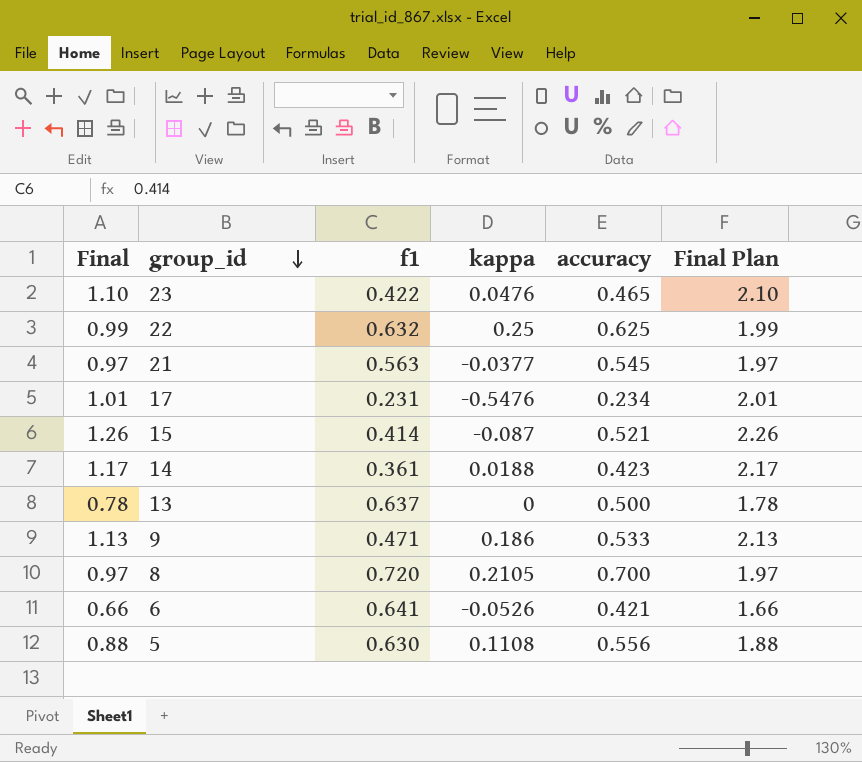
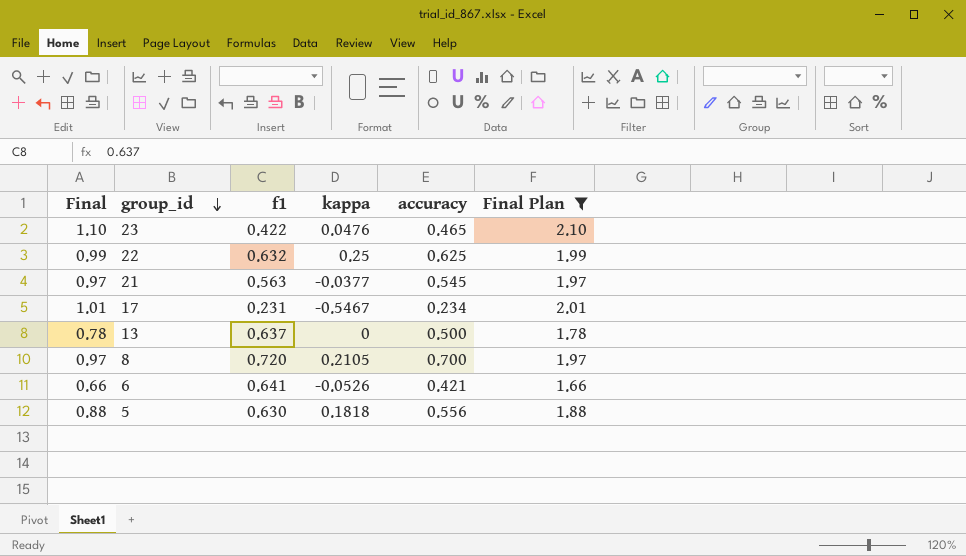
filter: none -> Final Plan <= 2.10
17 | kappa: -0.5476 -> -0.5467
5 | kappa: 0.1108 -> 0.1818

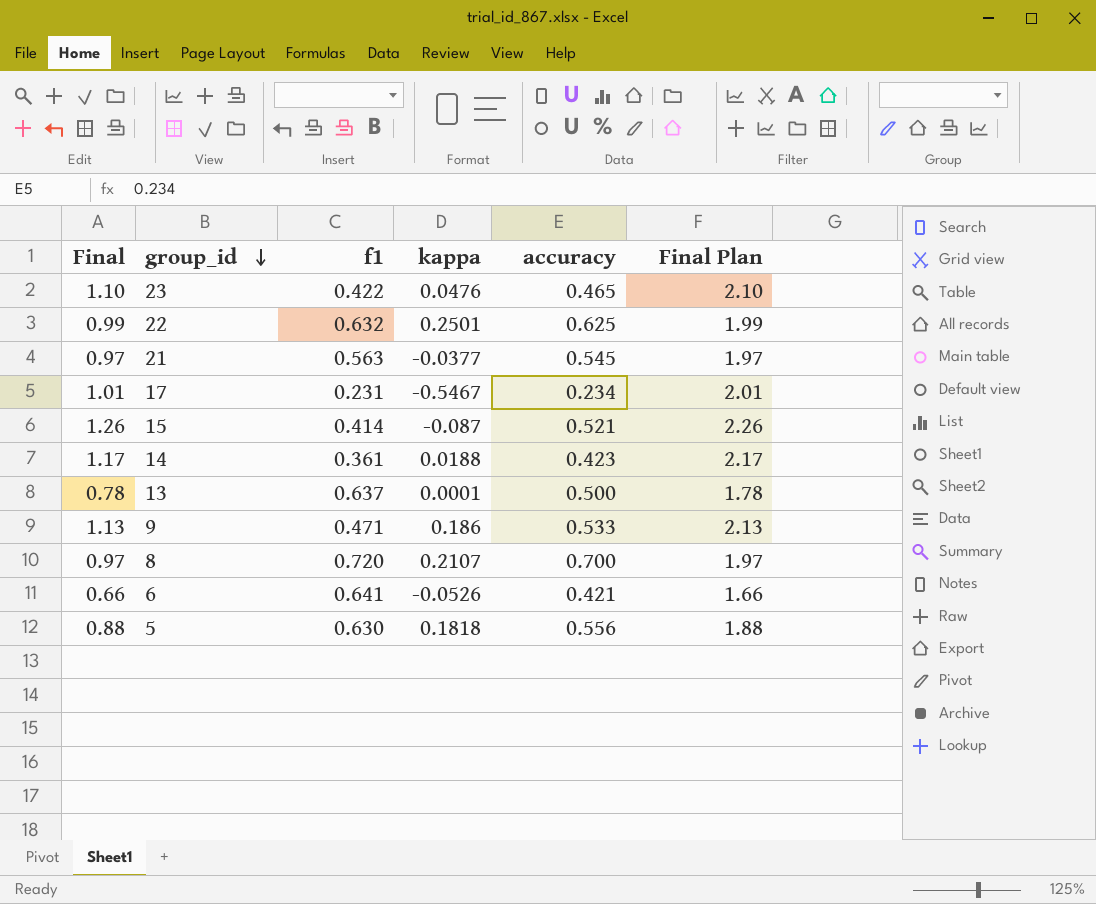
filter: Final Plan <= 2.10 -> none
22 | kappa: 0.25 -> 0.2501
13 | kappa: 0 -> 0.0001
8 | kappa: 0.2105 -> 0.2107

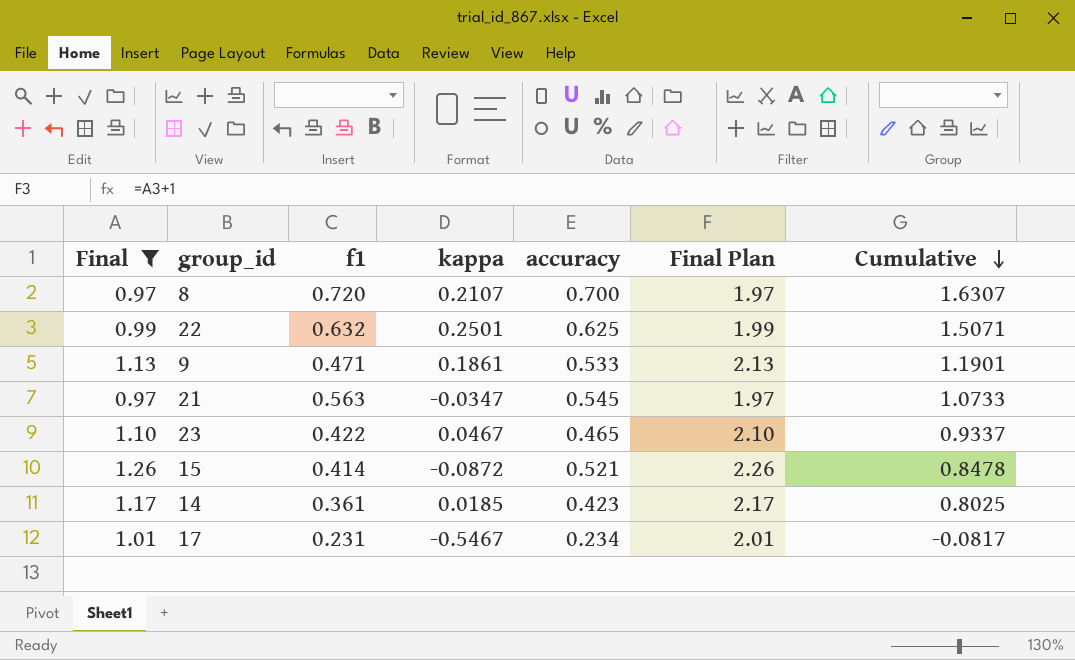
filter: none -> Final >= 0.97
row order: group_id descending -> Cumulative descending
column Cumulative | formula: none -> [f1] + [kappa] + [accuracy]
9 | kappa: 0.186 -> 0.1861
21 | kappa: -0.0377 -> -0.0347
23 | kappa: 0.0476 -> 0.0467
15 | kappa: -0.087 -> -0.0872
14 | kappa: 0.0188 -> 0.0185

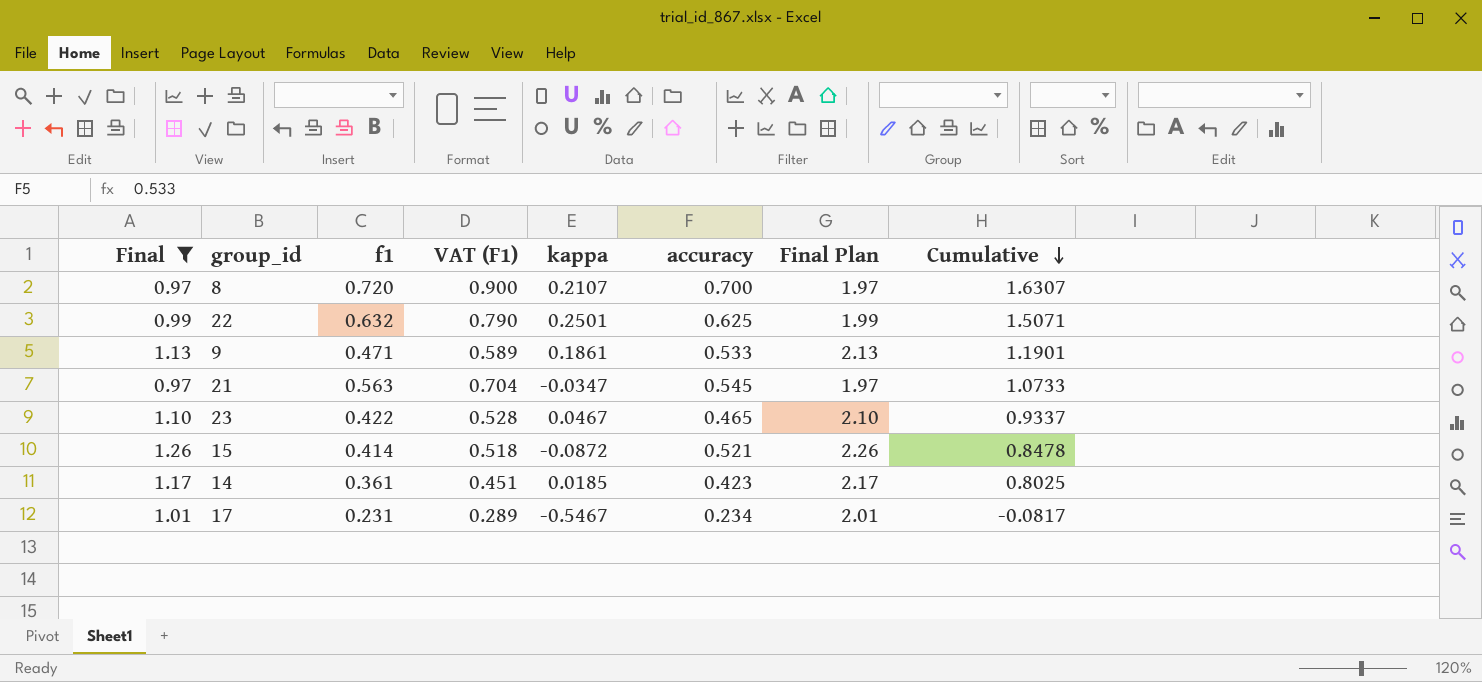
column VAT (F1) | formula: none -> [f1] * 1.25

